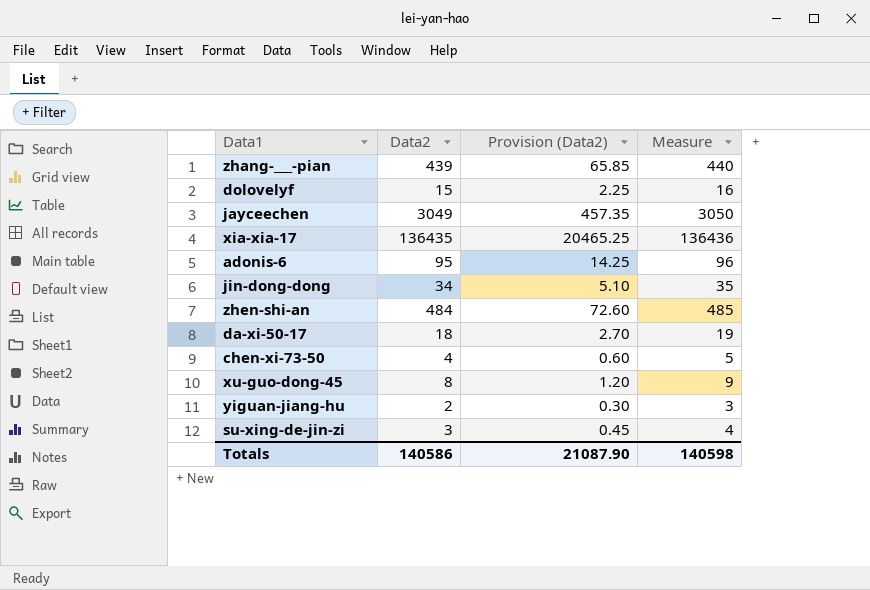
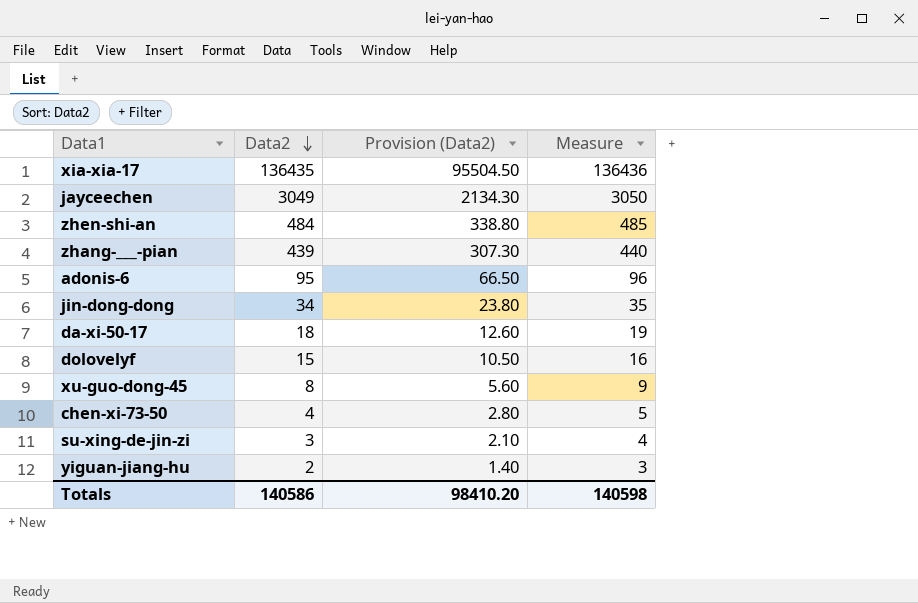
row order: none -> Data2 descending
column Provision (Data2) | formula: [Data2] * 0.15 -> [Data2] * 0.7
Totals | Provision (Data2): 21087.90 -> 98410.20

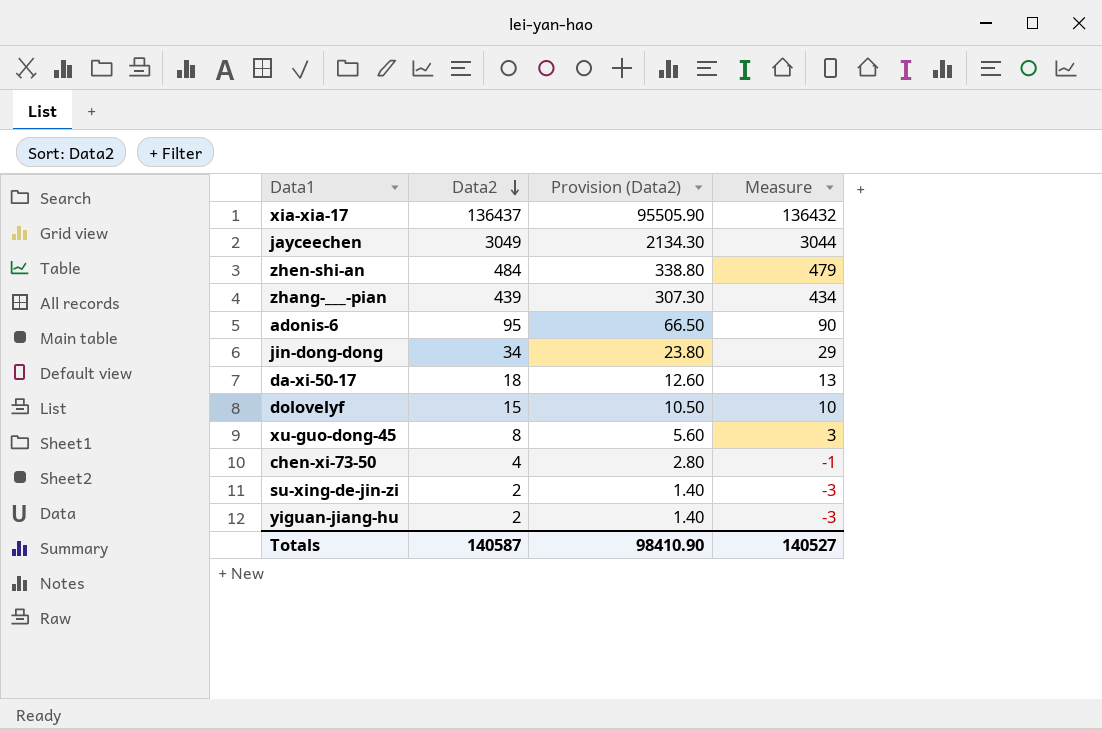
column Measure | formula: [Data2] + 1 -> [Data2] - 5
xia-xia-17 | Data2: 136435 -> 136437
xia-xia-17 | Provision (Data2): 95504.50 -> 95505.90
su-xing-de-jin-zi | Data2: 3 -> 2
su-xing-de-jin-zi | Provision (Data2): 2.10 -> 1.40
Totals | Data2: 140586 -> 140587
Totals | Provision (Data2): 98410.20 -> 98410.90
Totals | Measure: 140598 -> 140527

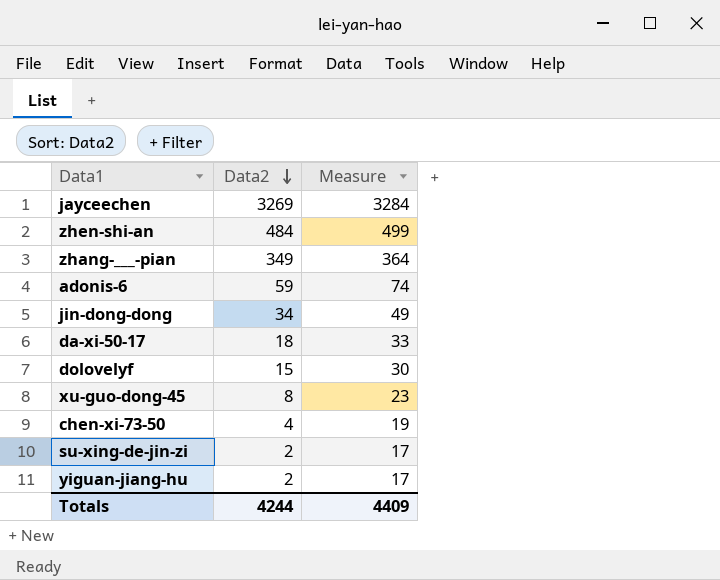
column Provision (Data2) | formula: [Data2] * 0.7 -> none
column Measure | formula: [Data2] - 5 -> [Data2] + 15
row xia-xia-17: 136437 | 95505.90 | 136432 -> none
jayceechen | Data2: 3049 -> 3269
zhang-___-pian | Data2: 439 -> 349
adonis-6 | Data2: 95 -> 59
Totals | Data2: 140587 -> 4244
Totals | Measure: 140527 -> 4409

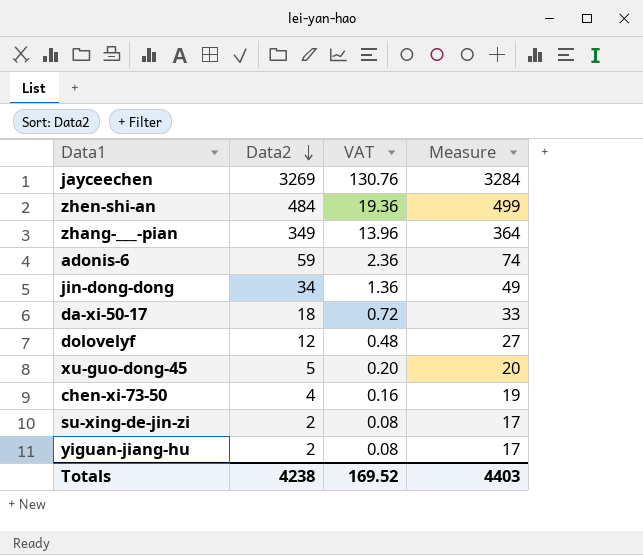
column VAT | formula: none -> [Data2] * 0.04
dolovelyf | Data2: 15 -> 12
dolovelyf | Measure: 30 -> 27
xu-guo-dong-45 | Data2: 8 -> 5
xu-guo-dong-45 | Measure: 23 -> 20
Totals | Data2: 4244 -> 4238
Totals | Measure: 4409 -> 4403

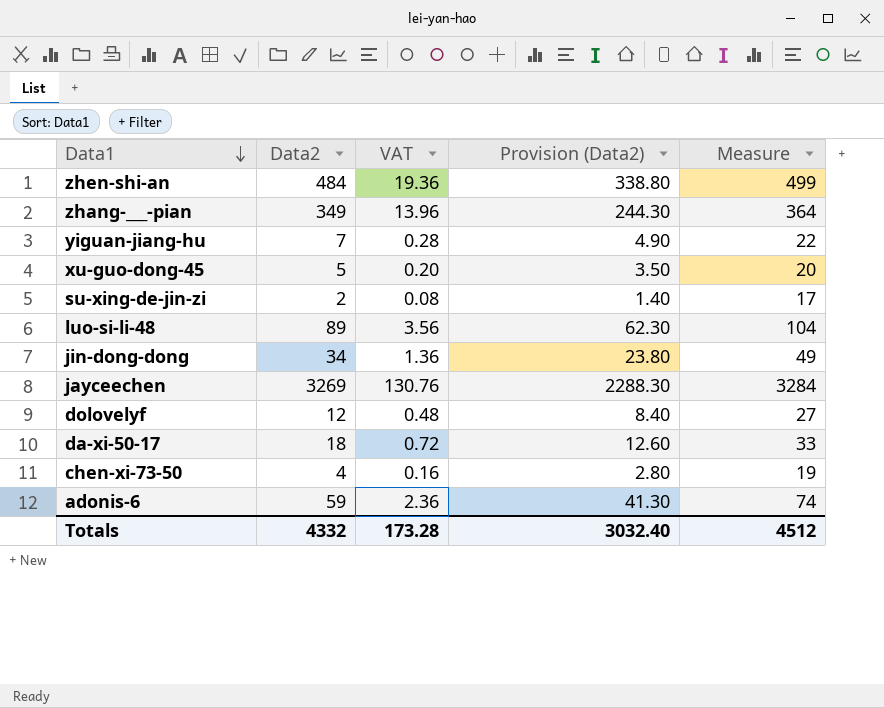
row order: Data2 descending -> Data1 descending
column Provision (Data2) | formula: none -> [Data2] * 0.7
yiguan-jiang-hu | Data2: 2 -> 7
yiguan-jiang-hu | VAT: 0.08 -> 0.28
yiguan-jiang-hu | Measure: 17 -> 22
row luo-si-li-48: none -> 89 | 3.56 | 62.30 | 104
Totals | Data2: 4238 -> 4332
Totals | VAT: 169.52 -> 173.28
Totals | Measure: 4403 -> 4512

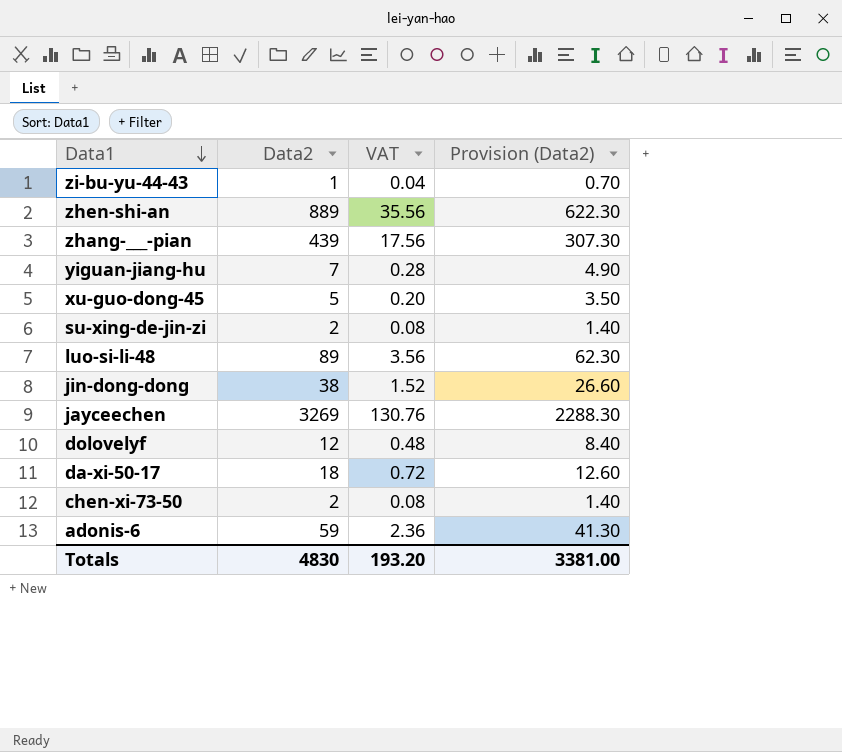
column Measure | formula: [Data2] + 15 -> none
row zi-bu-yu-44-43: none -> 1 | 0.04 | 0.70
zhen-shi-an | Data2: 484 -> 889
zhen-shi-an | VAT: 19.36 -> 35.56
zhen-shi-an | Provision (Data2): 338.80 -> 622.30
zhang-___-pian | Data2: 349 -> 439
zhang-___-pian | VAT: 13.96 -> 17.56
zhang-___-pian | Provision (Data2): 244.30 -> 307.30
jin-dong-dong | Data2: 34 -> 38
jin-dong-dong | VAT: 1.36 -> 1.52
jin-dong-dong | Provision (Data2): 23.80 -> 26.60
chen-xi-73-50 | Data2: 4 -> 2
chen-xi-73-50 | VAT: 0.16 -> 0.08
chen-xi-73-50 | Provision (Data2): 2.80 -> 1.40
Totals | Data2: 4332 -> 4830
Totals | VAT: 173.28 -> 193.20
Totals | Provision (Data2): 3032.40 -> 3381.00

